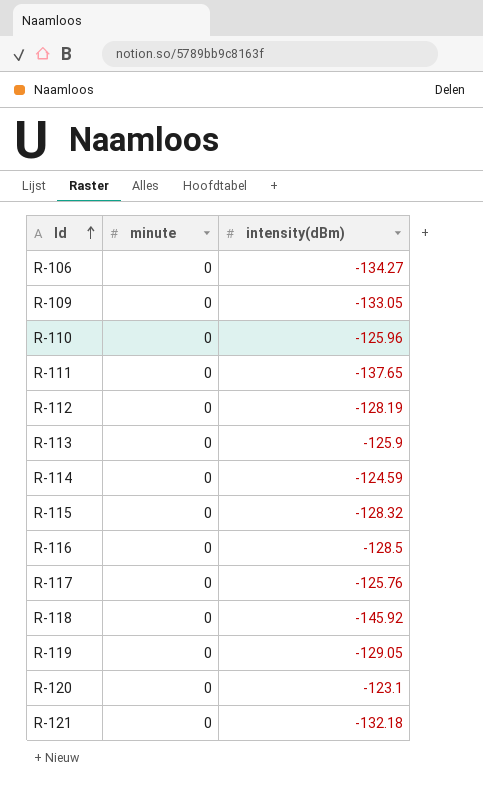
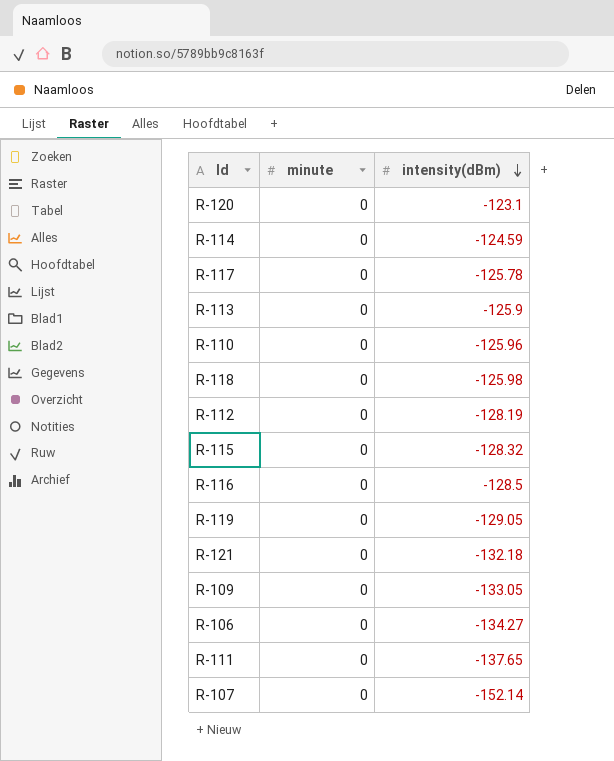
row order: Id ascending -> intensity(dBm) descending
R-117 | intensity(dBm): -125.76 -> -125.78
R-118 | intensity(dBm): -145.92 -> -125.98
row R-107: none -> 0 | -152.14

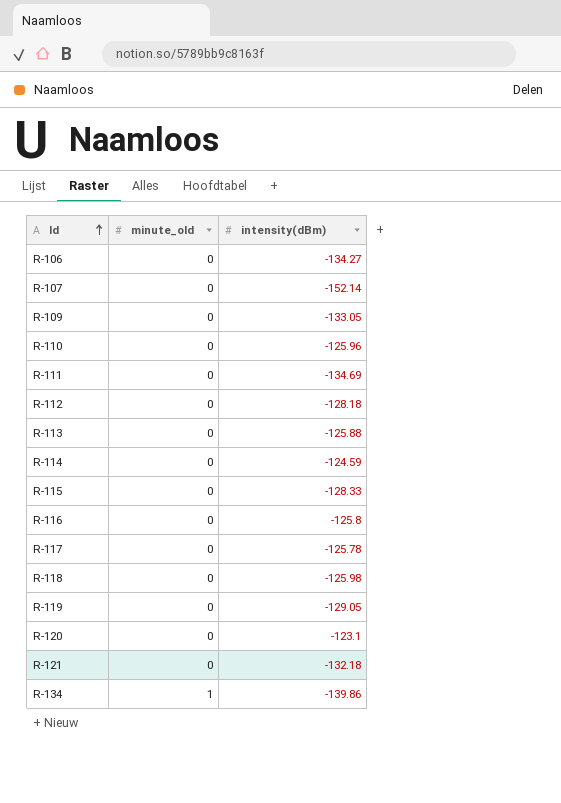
row order: intensity(dBm) descending -> Id ascending
column name: minute -> minute_old
R-111 | intensity(dBm): -137.65 -> -134.69
R-112 | intensity(dBm): -128.19 -> -128.18
R-113 | intensity(dBm): -125.9 -> -125.88
R-115 | intensity(dBm): -128.32 -> -128.33
R-116 | intensity(dBm): -128.5 -> -125.8
row R-134: none -> 1 | -139.86

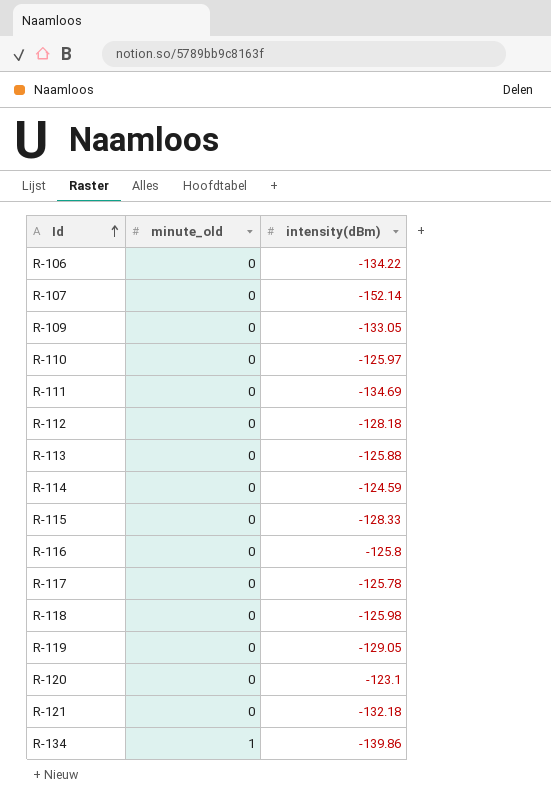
R-106 | intensity(dBm): -134.27 -> -134.22
R-110 | intensity(dBm): -125.96 -> -125.97

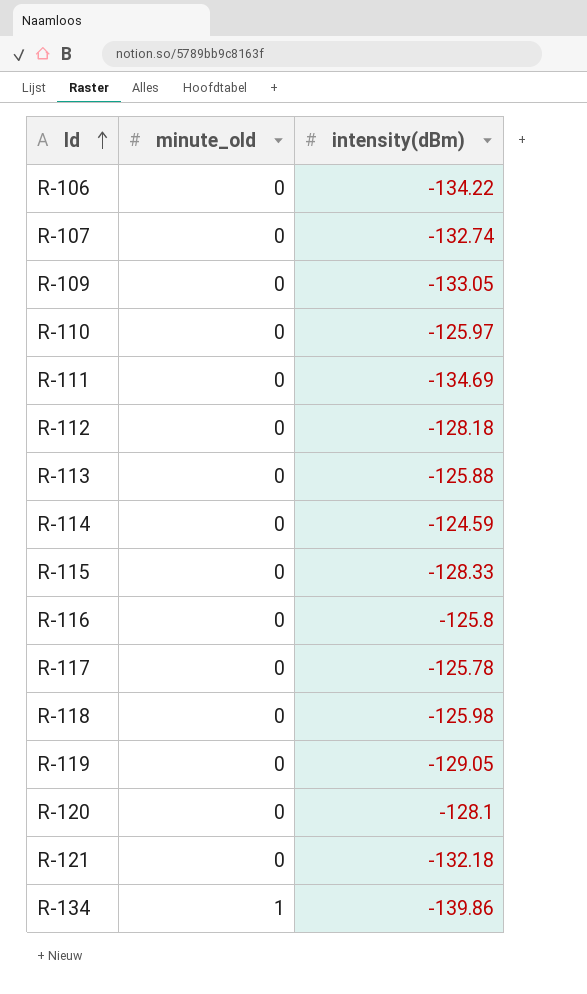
R-107 | intensity(dBm): -152.14 -> -132.74
R-120 | intensity(dBm): -123.1 -> -128.1

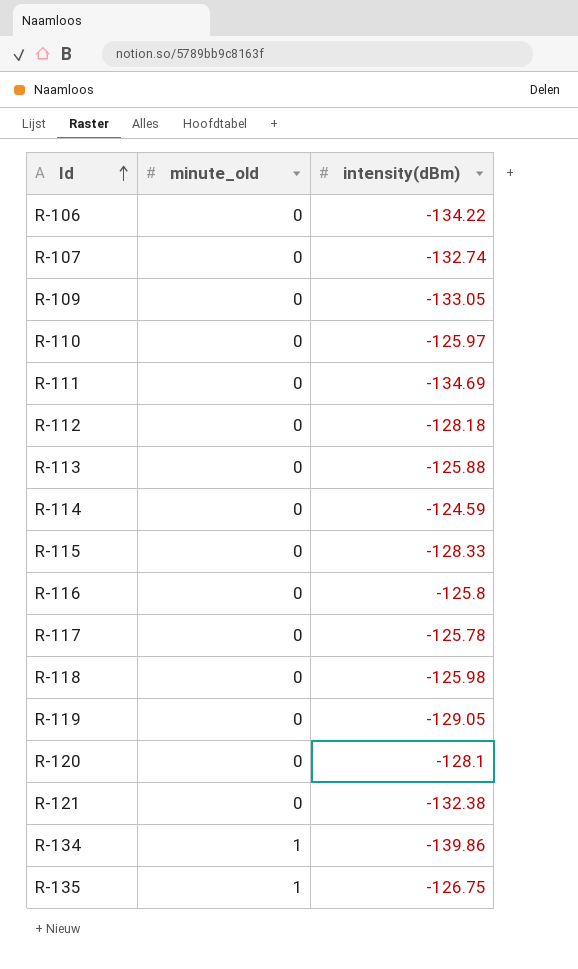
R-121 | intensity(dBm): -132.18 -> -132.38
row R-135: none -> 1 | -126.75

